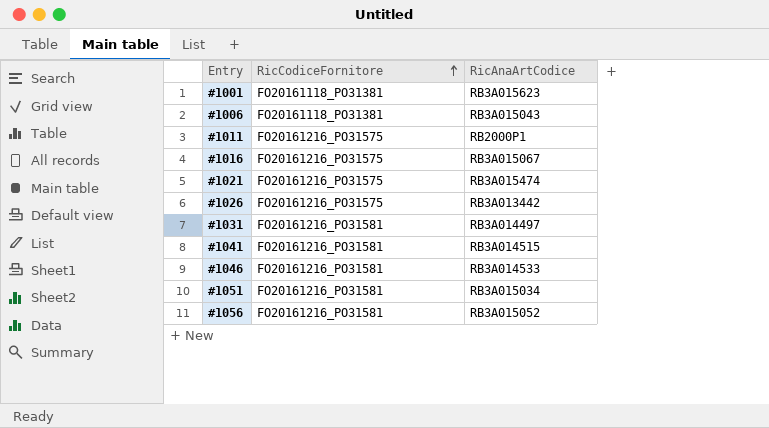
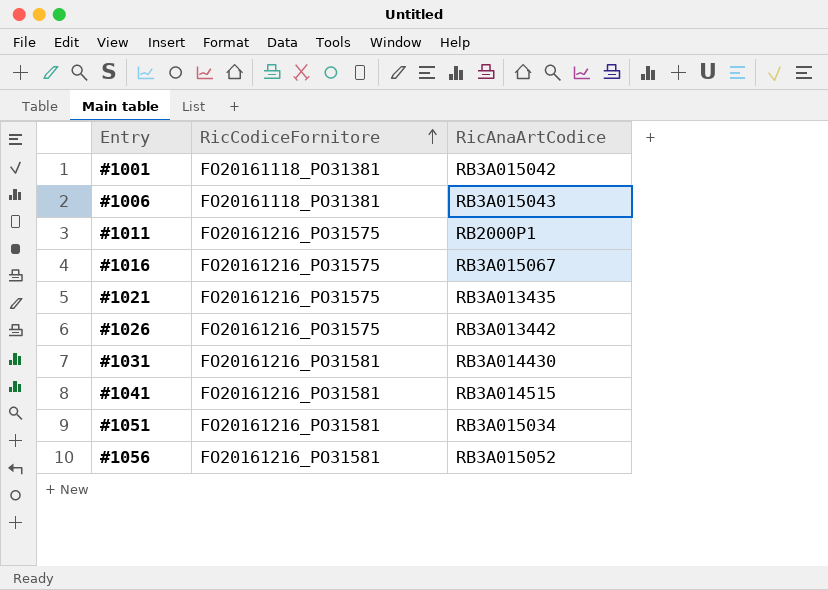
row #1046: FO20161216_PO31581 | RB3A014533 -> none
#1001 | RicAnaArtCodice: RB3A015623 -> RB3A015042
#1021 | RicAnaArtCodice: RB3A015474 -> RB3A013435
#1031 | RicAnaArtCodice: RB3A014497 -> RB3A014430

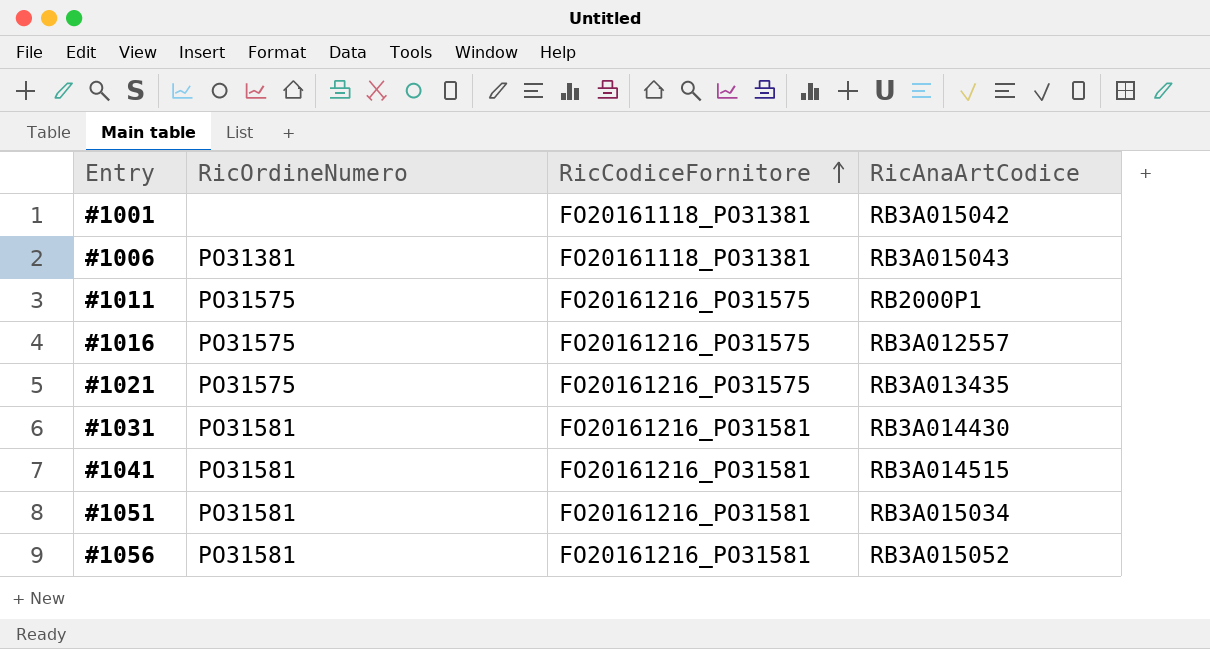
column RicOrdineNumero | position: none -> 2
row #1026: FO20161216_PO31575 | RB3A013442 -> none
#1016 | RicAnaArtCodice: RB3A015067 -> RB3A012557

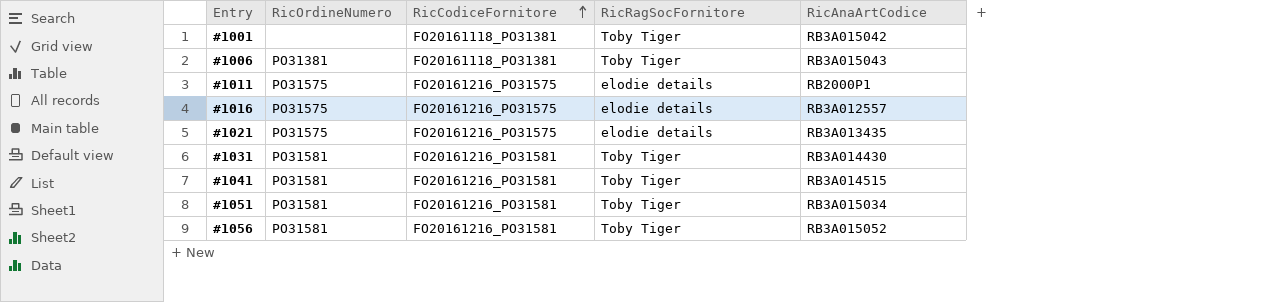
column RicRagSocFornitore | position: none -> 4

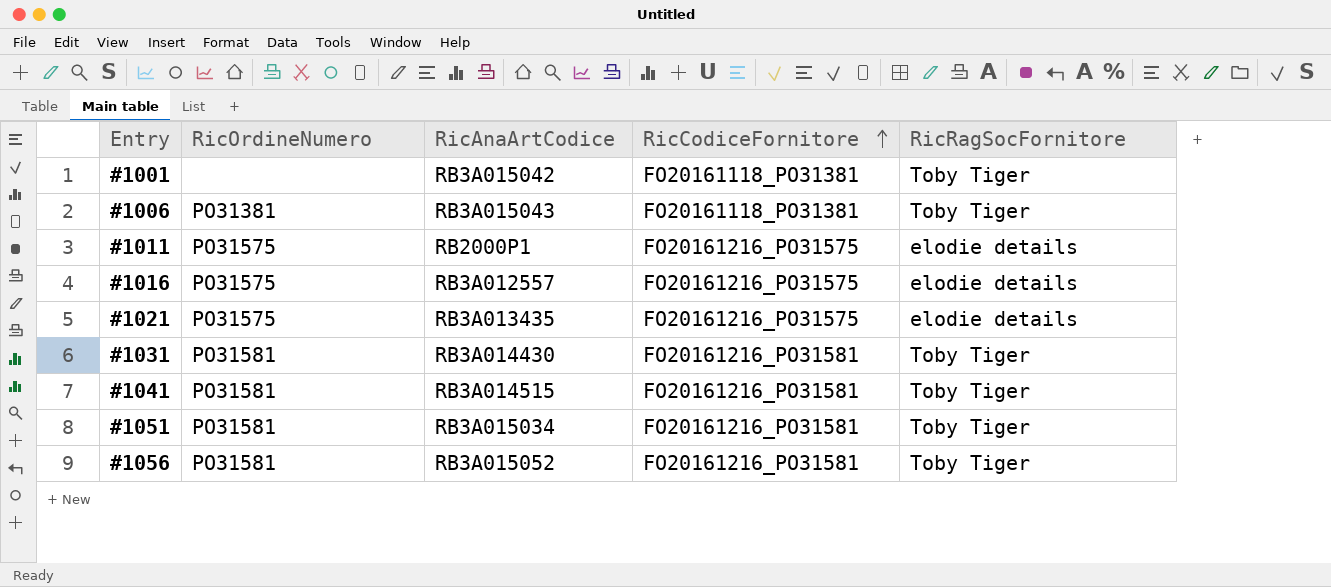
column RicAnaArtCodice | position: 5 -> 3

